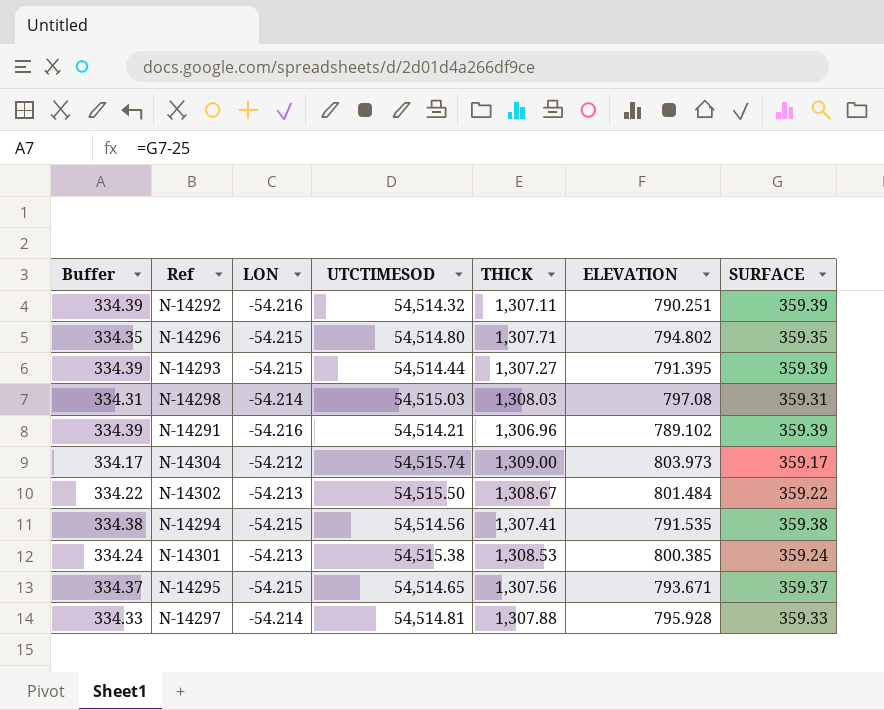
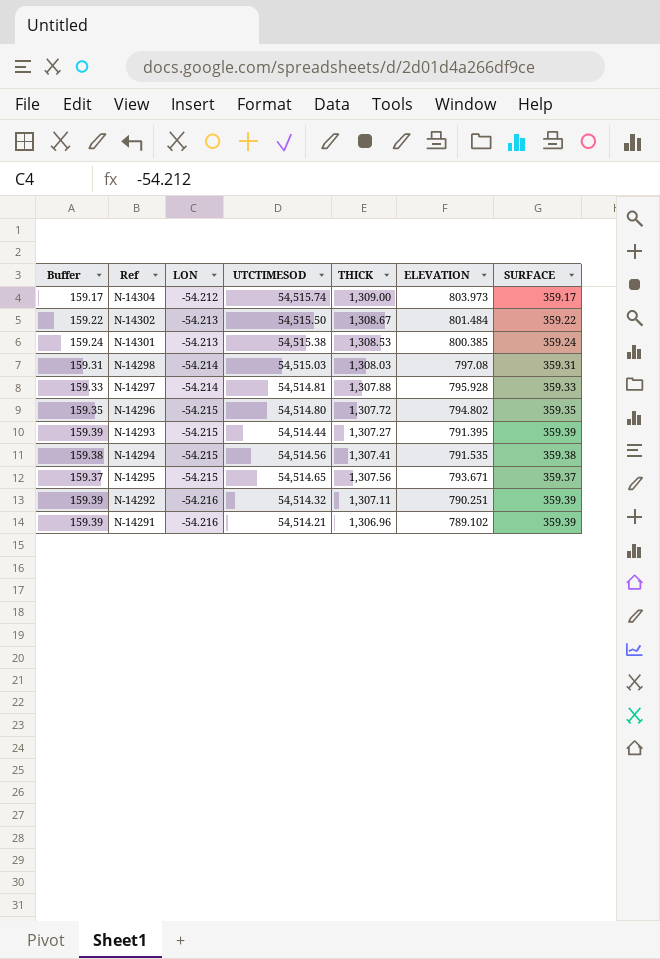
row order: none -> LON descending
column Buffer | formula: [SURFACE] - 25 -> [SURFACE] - 200
N-14296 | THICK: 1,307.71 -> 1,307.72

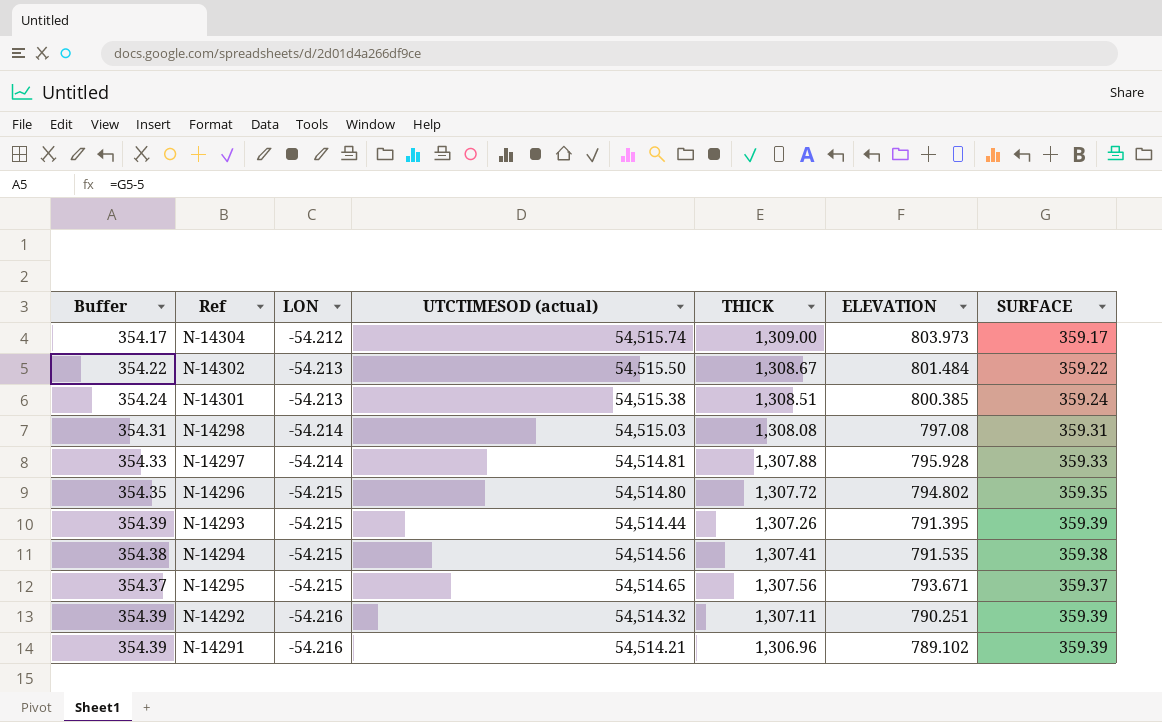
column Buffer | formula: [SURFACE] - 200 -> [SURFACE] - 5
column name: UTCTIMESOD -> UTCTIMESOD (actual)
N-14301 | THICK: 1,308.53 -> 1,308.51
N-14298 | THICK: 1,308.03 -> 1,308.08
N-14293 | THICK: 1,307.27 -> 1,307.26

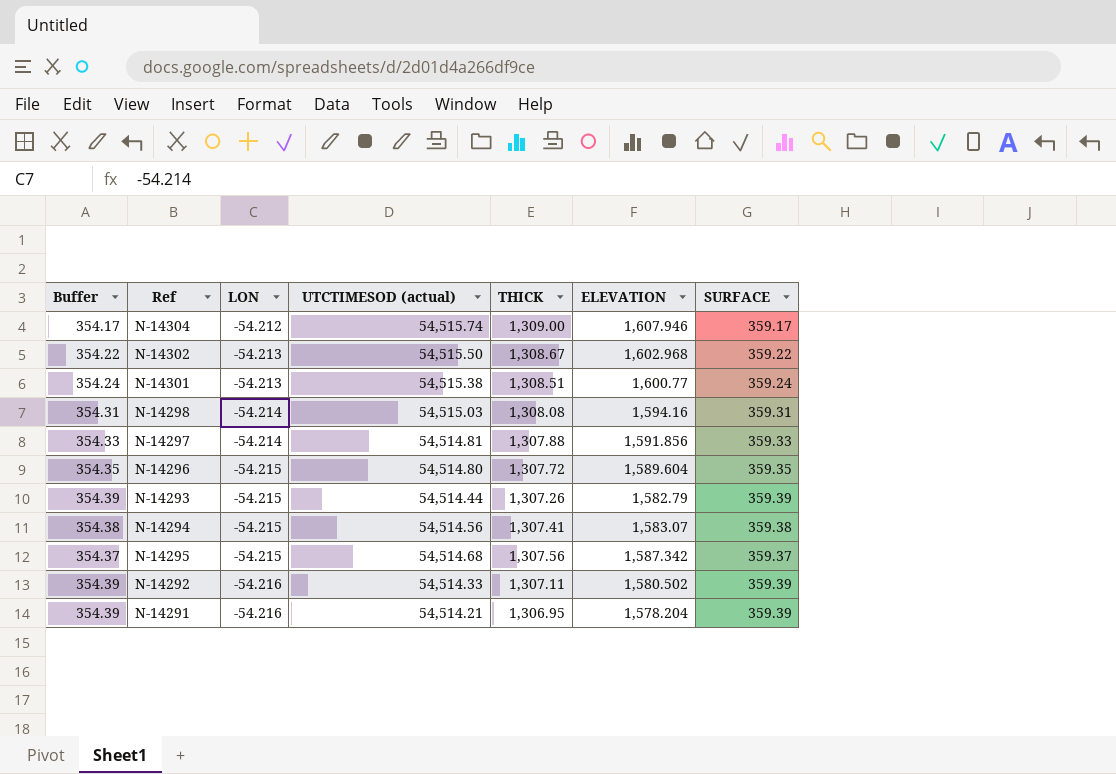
N-14304 | ELEVATION: 803.973 -> 1,607.946
N-14302 | ELEVATION: 801.484 -> 1,602.968
N-14301 | ELEVATION: 800.385 -> 1,600.77
N-14298 | ELEVATION: 797.08 -> 1,594.16
N-14297 | ELEVATION: 795.928 -> 1,591.856
N-14296 | ELEVATION: 794.802 -> 1,589.604
N-14293 | ELEVATION: 791.395 -> 1,582.79
N-14294 | ELEVATION: 791.535 -> 1,583.07
N-14295 | UTCTIMESOD (actual): 54,514.65 -> 54,514.68
N-14295 | ELEVATION: 793.671 -> 1,587.342
N-14292 | UTCTIMESOD (actual): 54,514.32 -> 54,514.33
N-14292 | ELEVATION: 790.251 -> 1,580.502
N-14291 | THICK: 1,306.96 -> 1,306.95
N-14291 | ELEVATION: 789.102 -> 1,578.204

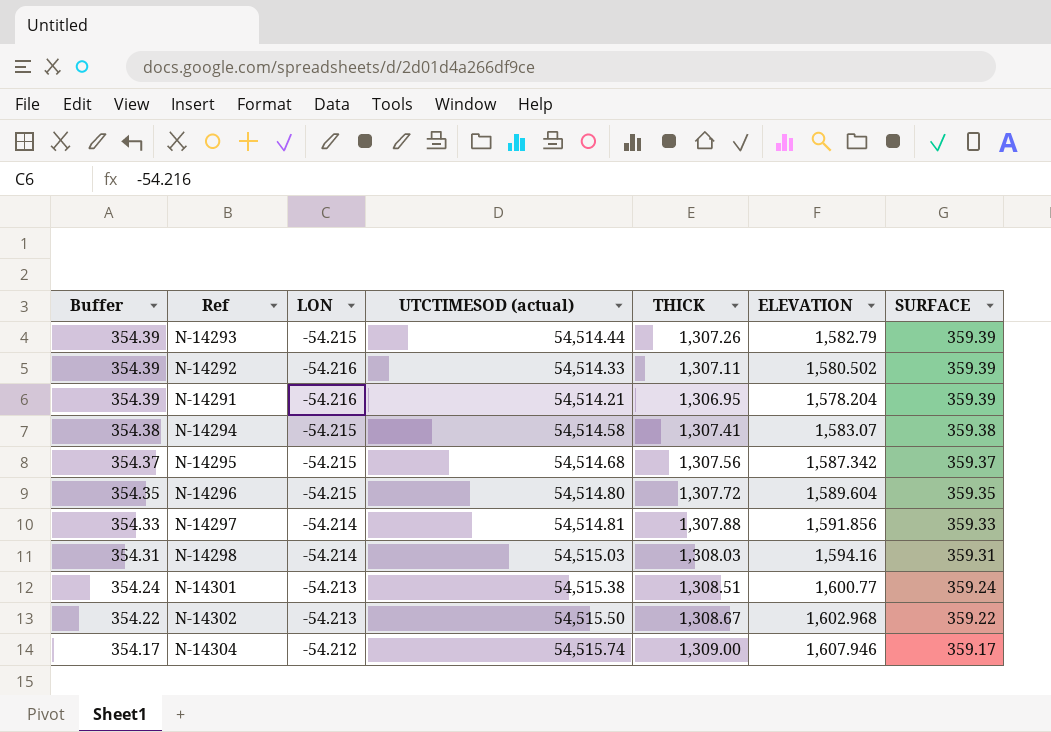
row order: LON descending -> Buffer descending
N-14294 | UTCTIMESOD (actual): 54,514.56 -> 54,514.58
N-14298 | THICK: 1,308.08 -> 1,308.03

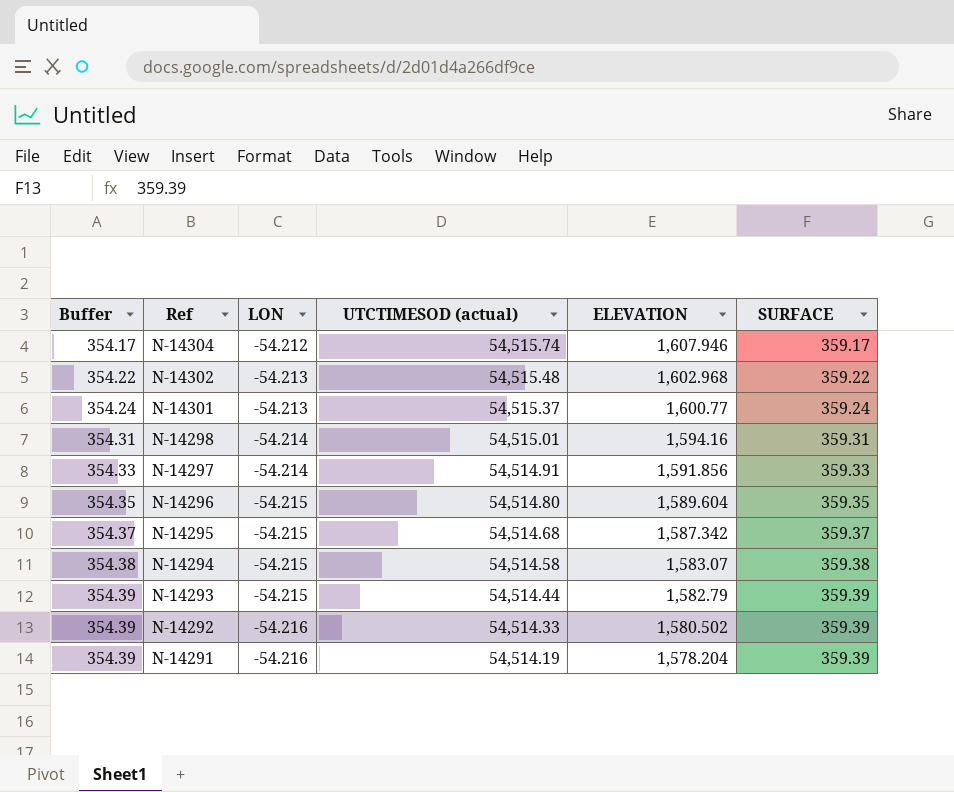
row order: Buffer descending -> Buffer ascending
column THICK | position: 5 -> none
N-14302 | UTCTIMESOD (actual): 54,515.50 -> 54,515.48
N-14301 | UTCTIMESOD (actual): 54,515.38 -> 54,515.37
N-14298 | UTCTIMESOD (actual): 54,515.03 -> 54,515.01
N-14297 | UTCTIMESOD (actual): 54,514.81 -> 54,514.91
N-14291 | UTCTIMESOD (actual): 54,514.21 -> 54,514.19

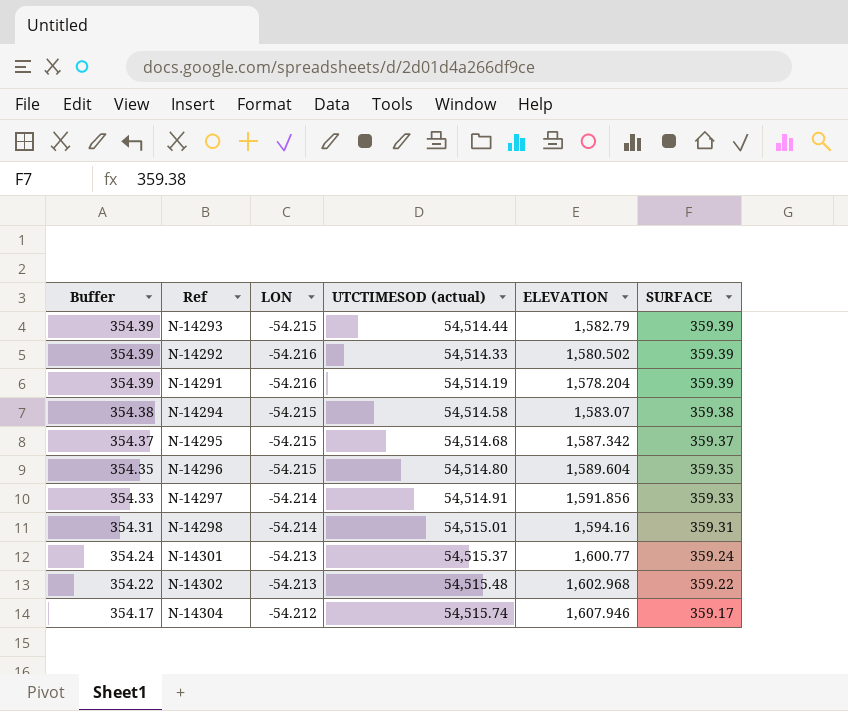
row order: Buffer ascending -> Buffer descending

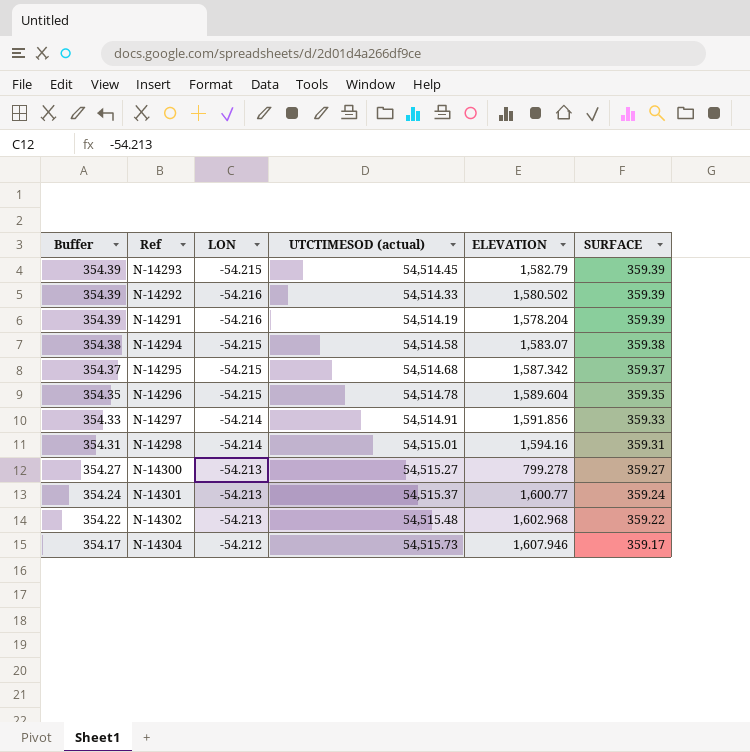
N-14293 | UTCTIMESOD (actual): 54,514.44 -> 54,514.45
N-14296 | UTCTIMESOD (actual): 54,514.80 -> 54,514.78
row N-14300: none -> 354.27 | -54.213 | 54,515.27 | 799.278 | 359.27
N-14304 | UTCTIMESOD (actual): 54,515.74 -> 54,515.73

